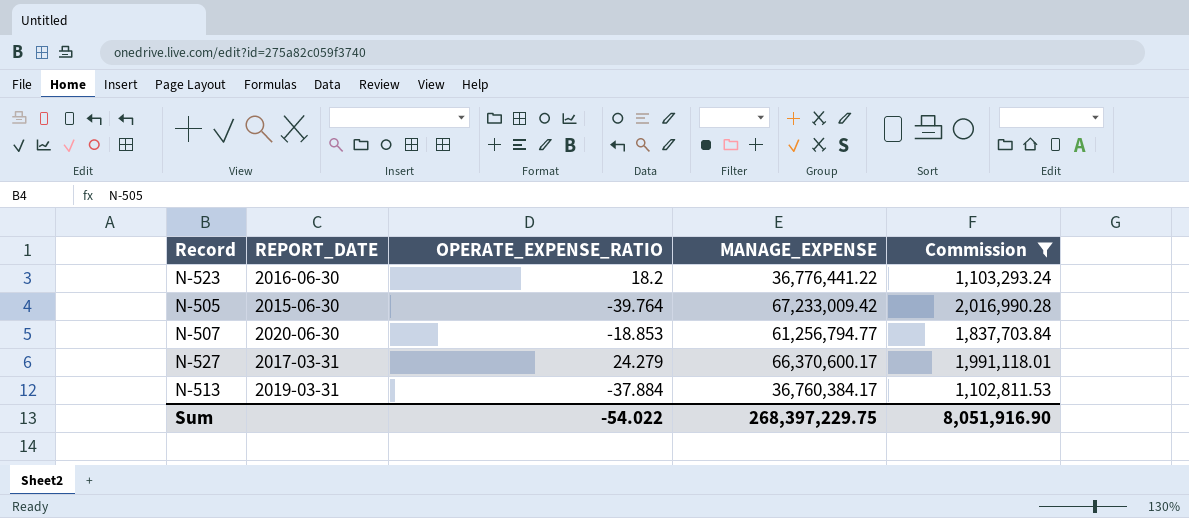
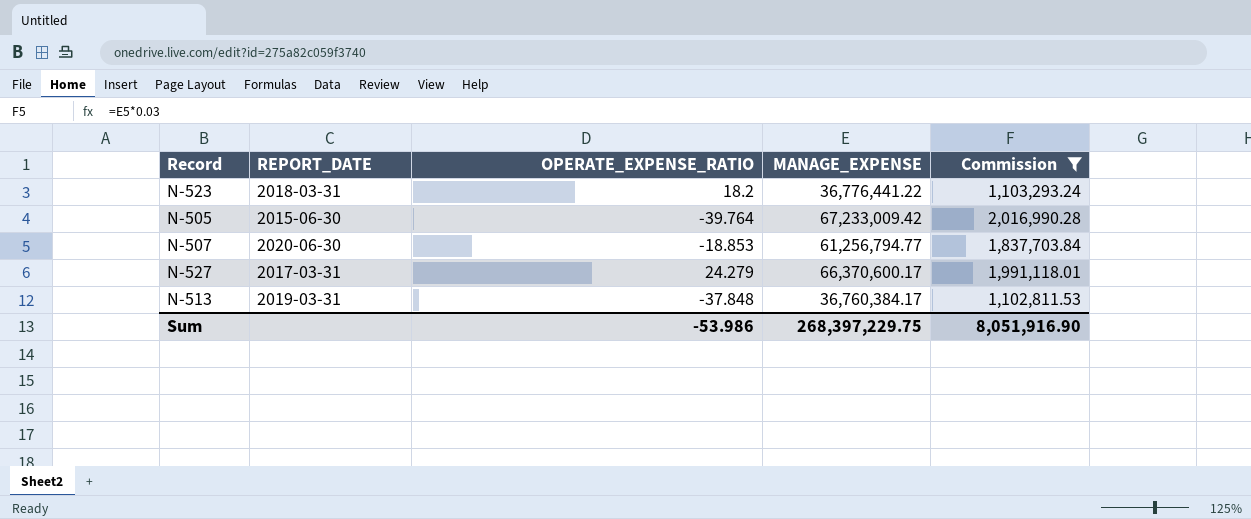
N-523 | REPORT_DATE: 2016-06-30 -> 2018-03-31
N-513 | OPERATE_EXPENSE_RATIO: -37.884 -> -37.848
Sum | OPERATE_EXPENSE_RATIO: -54.022 -> -53.986

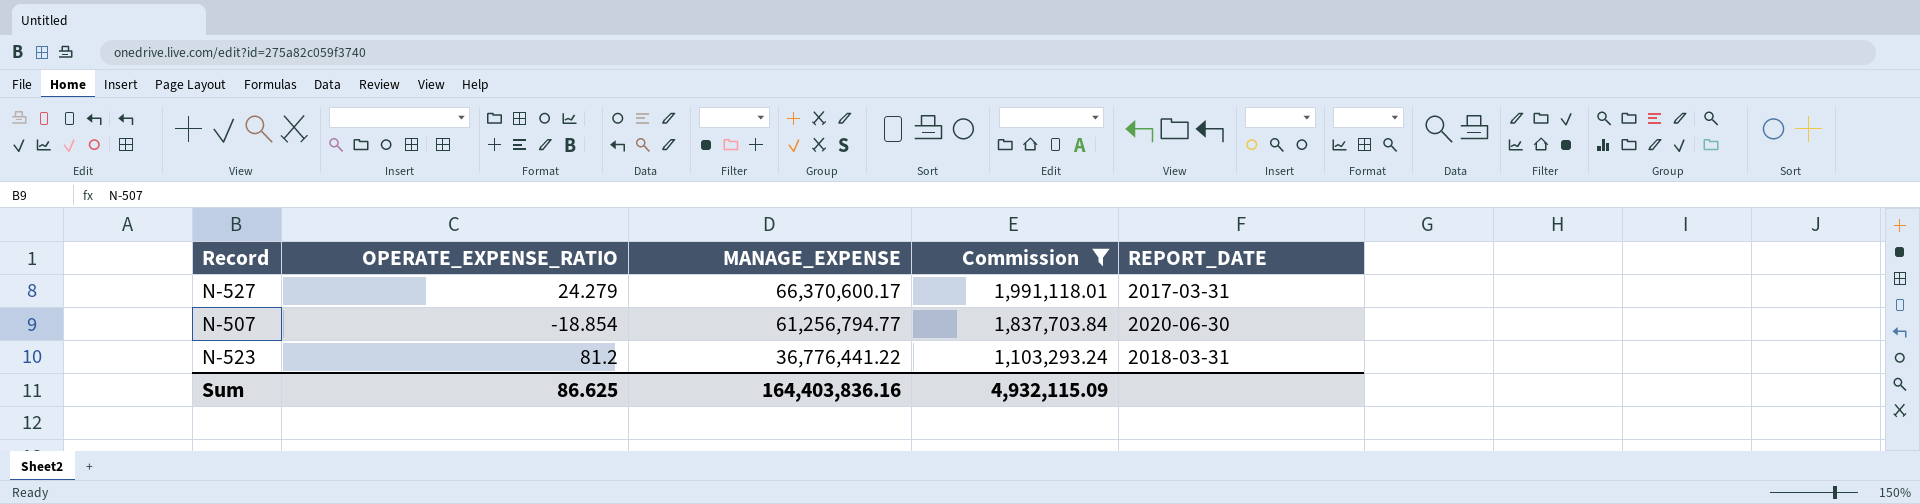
row order: none -> MANAGE_EXPENSE descending
column REPORT_DATE | position: 2 -> 5
row N-505: 2015-06-30 | -39.764 | 67,233,009.42 | 2,016,990.28 -> none
row N-513: 2019-03-31 | -37.848 | 36,760,384.17 | 1,102,811.53 -> none
N-507 | OPERATE_EXPENSE_RATIO: -18.853 -> -18.854
N-523 | OPERATE_EXPENSE_RATIO: 18.2 -> 81.2
Sum | OPERATE_EXPENSE_RATIO: -53.986 -> 86.625
Sum | MANAGE_EXPENSE: 268,397,229.75 -> 164,403,836.16
Sum | Commission: 8,051,916.90 -> 4,932,115.09

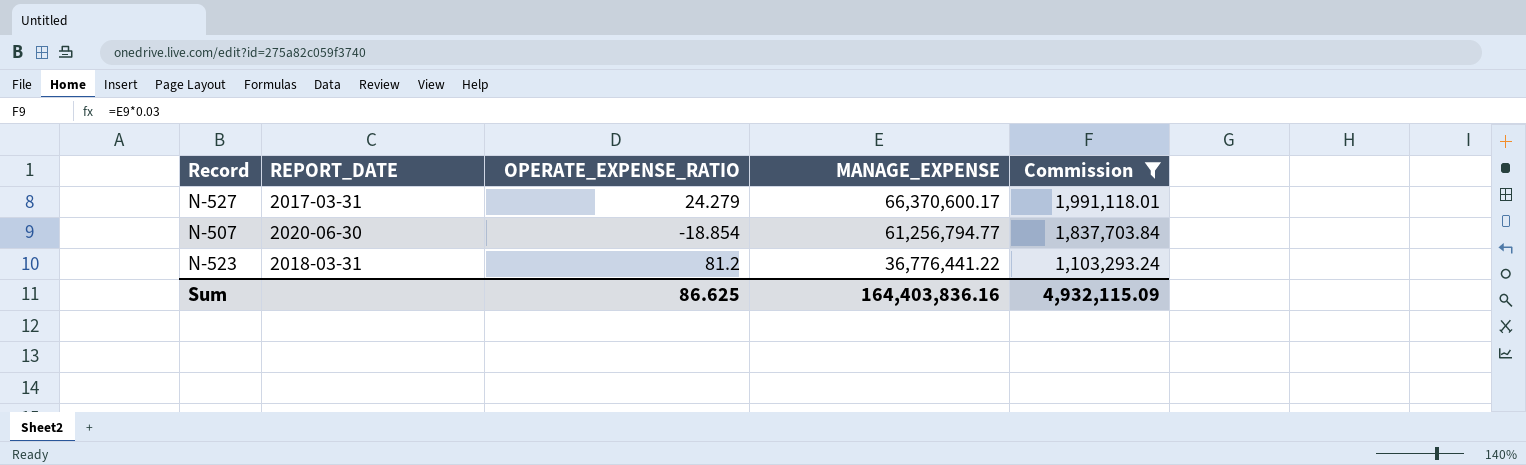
column REPORT_DATE | position: 5 -> 2

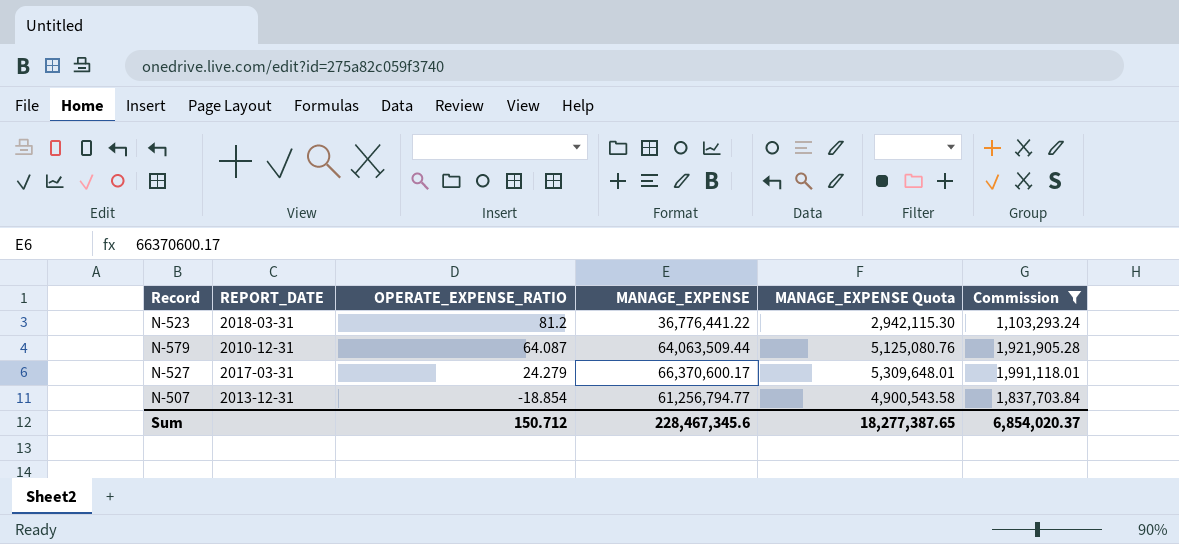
row order: MANAGE_EXPENSE descending -> OPERATE_EXPENSE_RATIO descending
column MANAGE_EXPENSE Quota | formula: none -> [MANAGE_EXPENSE] * 0.08
row N-579: none -> 2010-12-31 | 64.087 | 64,063,509.44 | 5,125,080.76 | 1,921,905.28
N-507 | REPORT_DATE: 2020-06-30 -> 2013-12-31
Sum | OPERATE_EXPENSE_RATIO: 86.625 -> 150.712
Sum | MANAGE_EXPENSE: 164,403,836.16 -> 228,467,345.6
Sum | Commission: 4,932,115.09 -> 6,854,020.37

